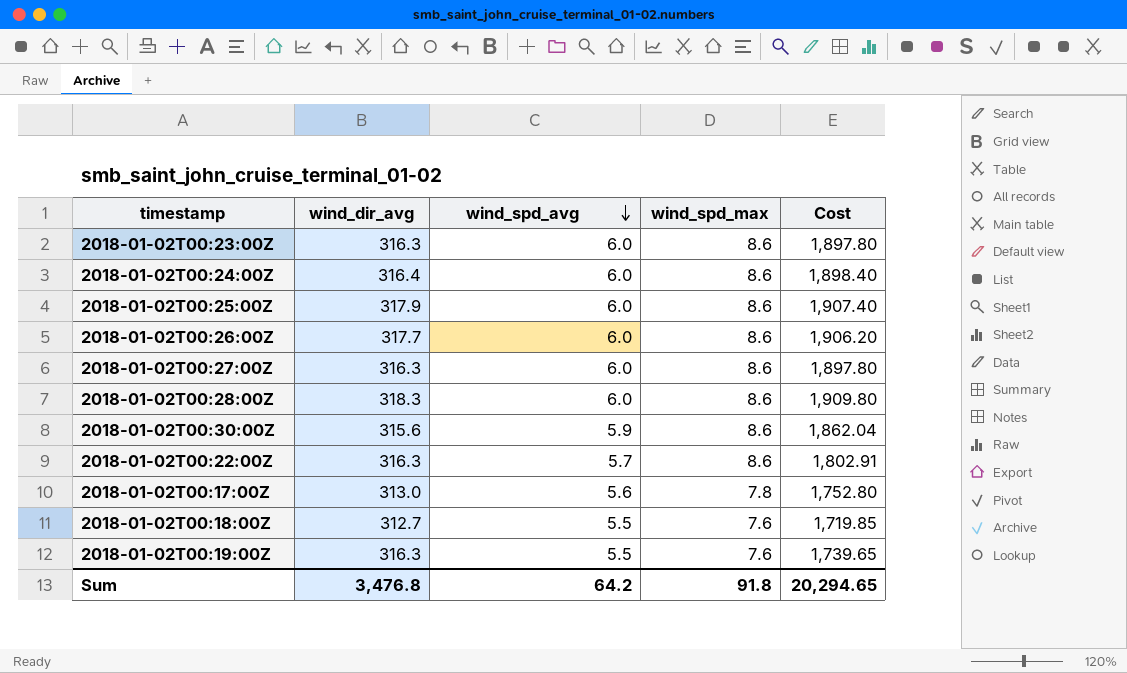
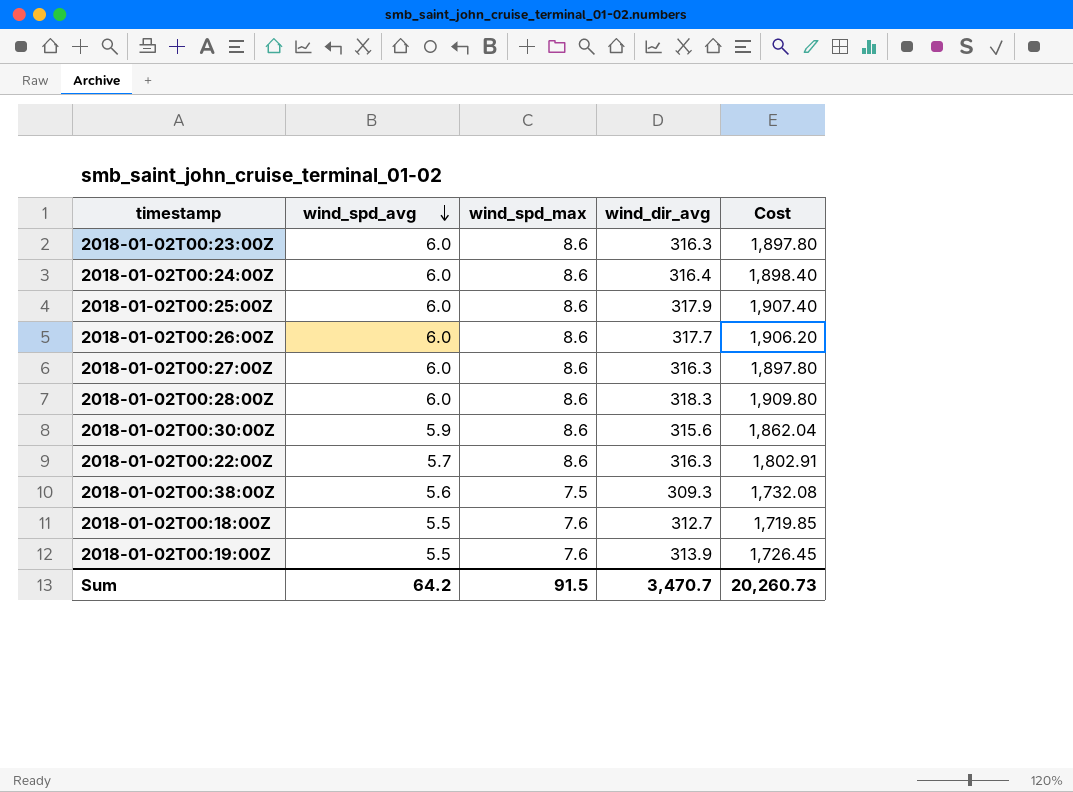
column wind_dir_avg | position: 2 -> 4
row 2018-01-02T00:17:00Z: 313.0 | 5.6 | 7.8 | 1,752.80 -> none
row 2018-01-02T00:38:00Z: none -> 5.6 | 7.5 | 309.3 | 1,732.08
2018-01-02T00:19:00Z | wind_dir_avg: 316.3 -> 313.9
2018-01-02T00:19:00Z | Cost: 1,739.65 -> 1,726.45
Sum | wind_spd_max: 91.8 -> 91.5
Sum | wind_dir_avg: 3,476.8 -> 3,470.7
Sum | Cost: 20,294.65 -> 20,260.73

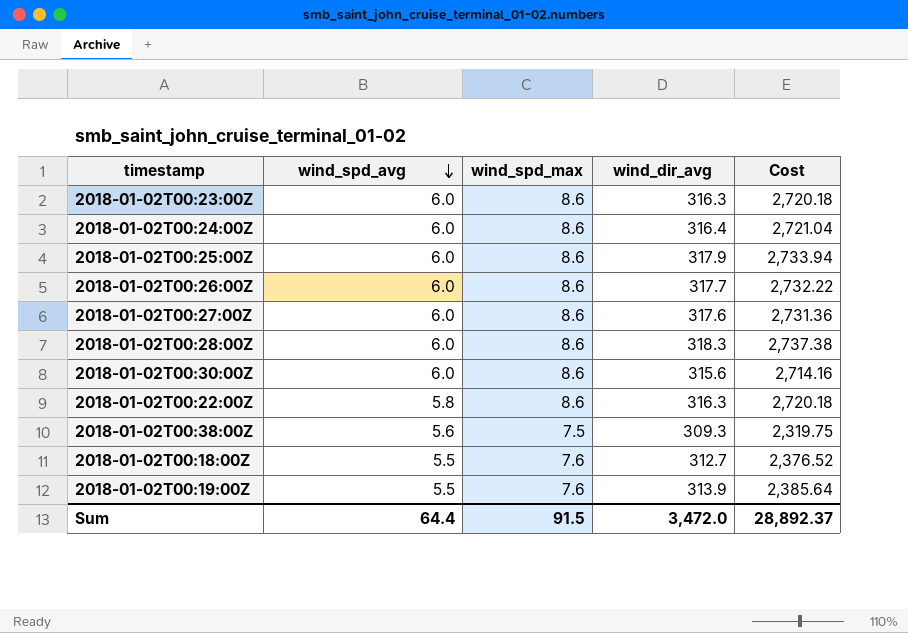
column Cost | formula: [wind_spd_avg] * [wind_dir_avg] -> [wind_spd_max] * [wind_dir_avg]
2018-01-02T00:27:00Z | wind_dir_avg: 316.3 -> 317.6
2018-01-02T00:30:00Z | wind_spd_avg: 5.9 -> 6.0
2018-01-02T00:22:00Z | wind_spd_avg: 5.7 -> 5.8
Sum | wind_spd_avg: 64.2 -> 64.4
Sum | wind_dir_avg: 3,470.7 -> 3,472.0
Sum | Cost: 20,260.73 -> 28,892.37

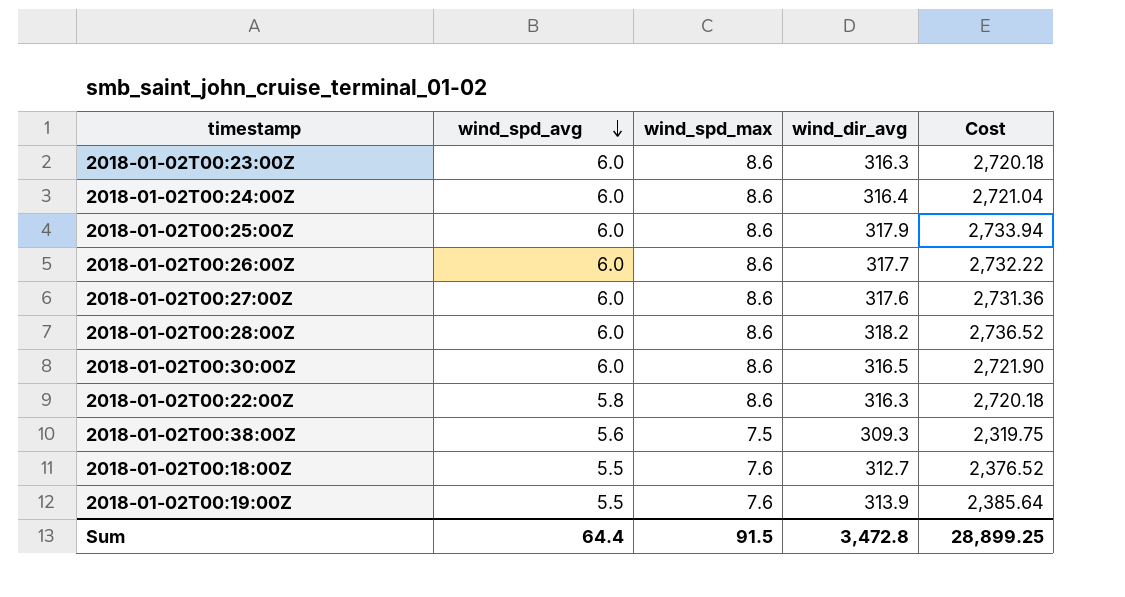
2018-01-02T00:28:00Z | wind_dir_avg: 318.3 -> 318.2
2018-01-02T00:28:00Z | Cost: 2,737.38 -> 2,736.52
2018-01-02T00:30:00Z | wind_dir_avg: 315.6 -> 316.5
2018-01-02T00:30:00Z | Cost: 2,714.16 -> 2,721.90
Sum | wind_dir_avg: 3,472.0 -> 3,472.8
Sum | Cost: 28,892.37 -> 28,899.25

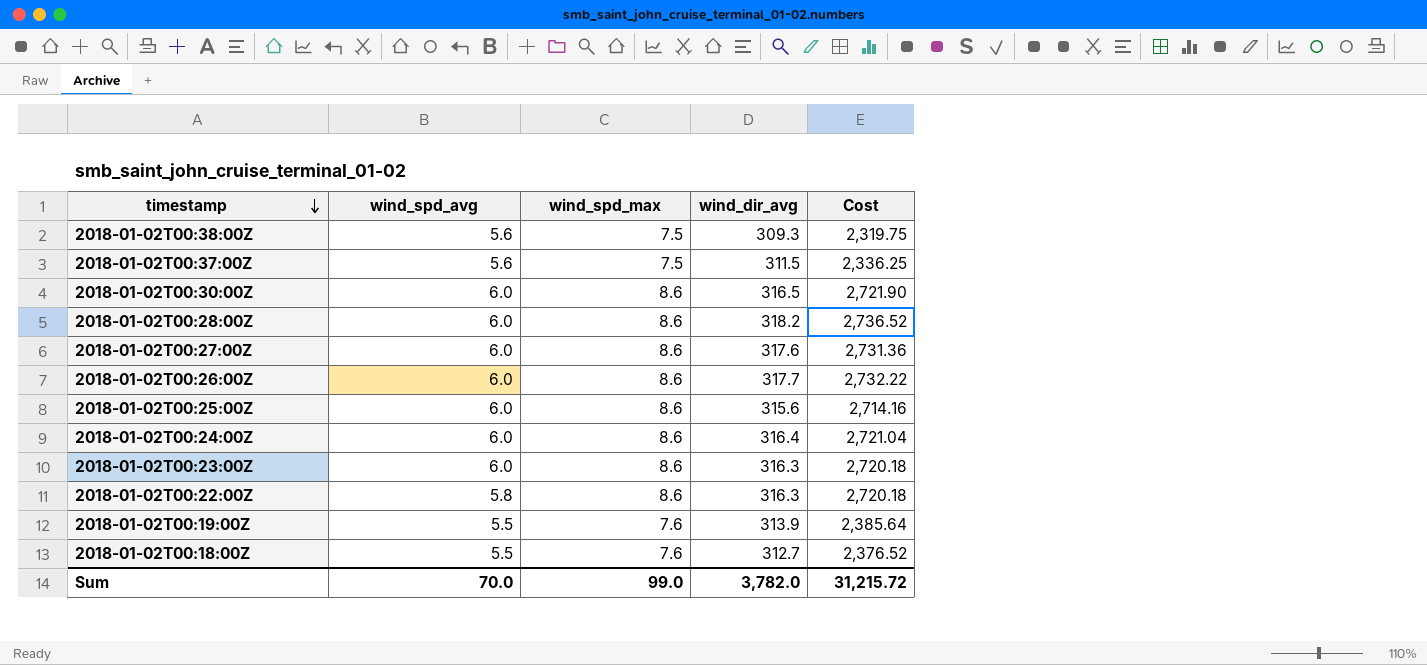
row order: wind_spd_avg descending -> timestamp descending
row 2018-01-02T00:37:00Z: none -> 5.6 | 7.5 | 311.5 | 2,336.25
2018-01-02T00:25:00Z | wind_dir_avg: 317.9 -> 315.6
2018-01-02T00:25:00Z | Cost: 2,733.94 -> 2,714.16
Sum | wind_spd_avg: 64.4 -> 70.0
Sum | wind_spd_max: 91.5 -> 99.0
Sum | wind_dir_avg: 3,472.8 -> 3,782.0
Sum | Cost: 28,899.25 -> 31,215.72

